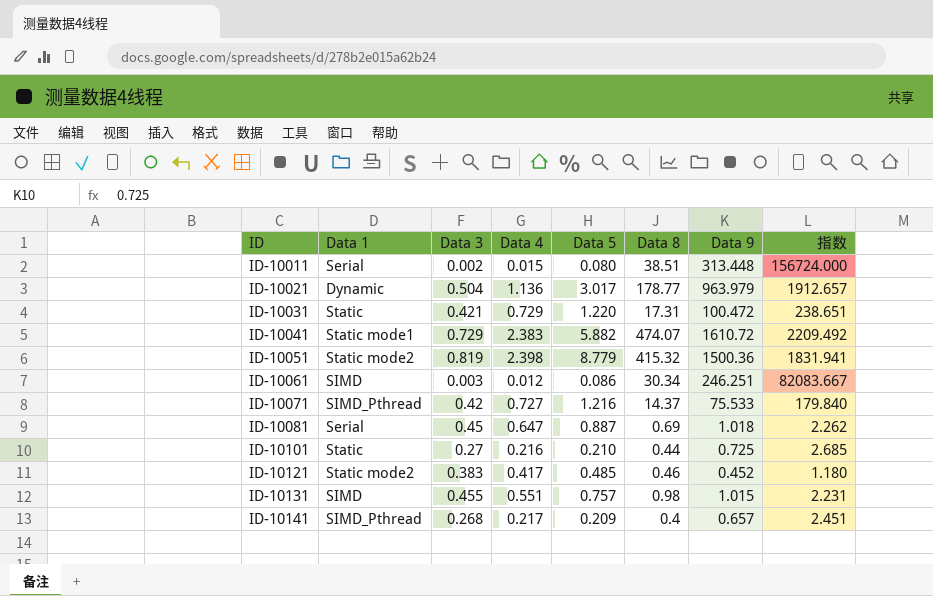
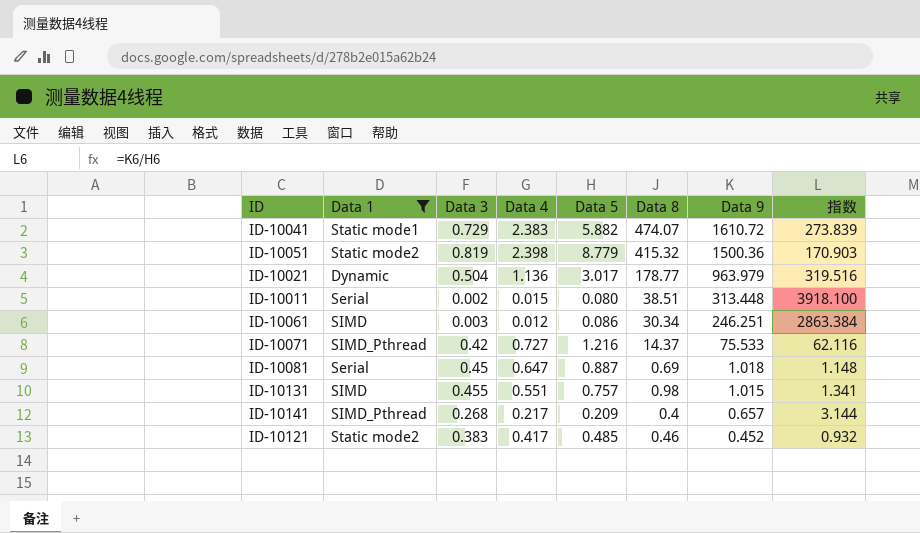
filter: none -> Data 1 != Static
row order: ID ascending -> Data 9 descending
column 指数 | formula: [Data 9] / [Data 3] -> [Data 9] / [Data 5]

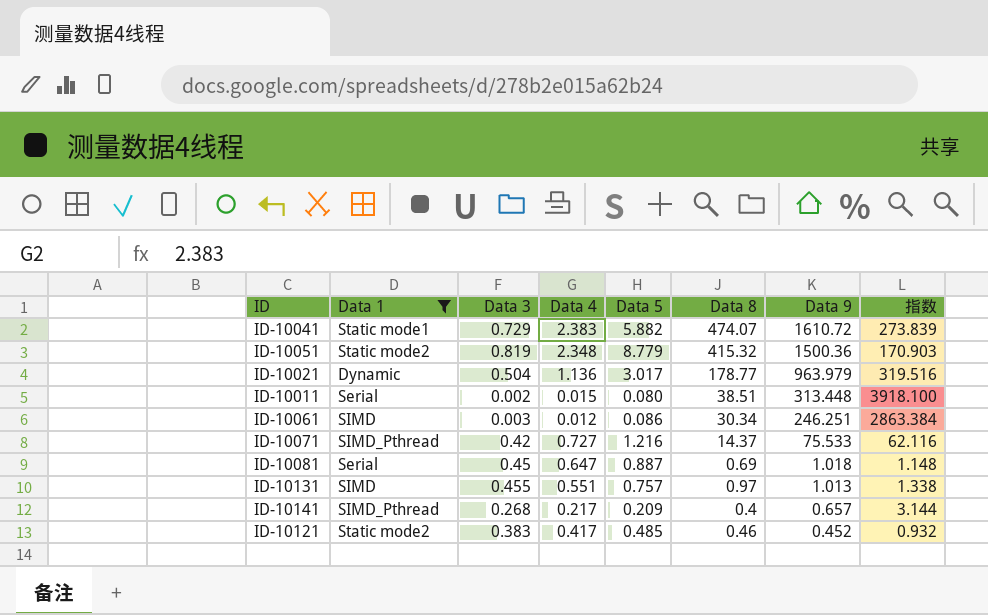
ID-10051 | Data 4: 2.398 -> 2.348
ID-10131 | Data 8: 0.98 -> 0.97
ID-10131 | Data 9: 1.015 -> 1.013
ID-10131 | 指数: 1.341 -> 1.338

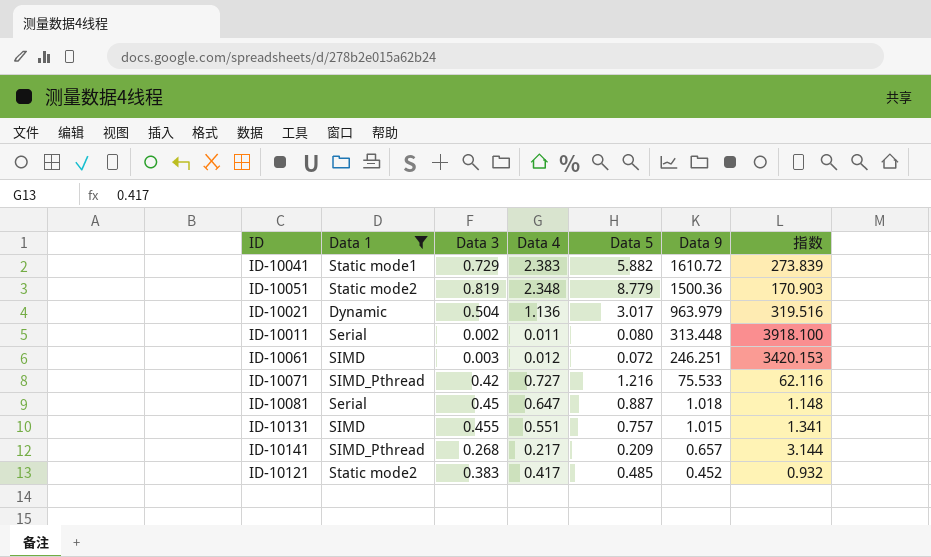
column Data 8 | position: 6 -> none
ID-10011 | Data 4: 0.015 -> 0.011
ID-10061 | Data 5: 0.086 -> 0.072
ID-10061 | 指数: 2863.384 -> 3420.153
ID-10131 | Data 9: 1.013 -> 1.015
ID-10131 | 指数: 1.338 -> 1.341

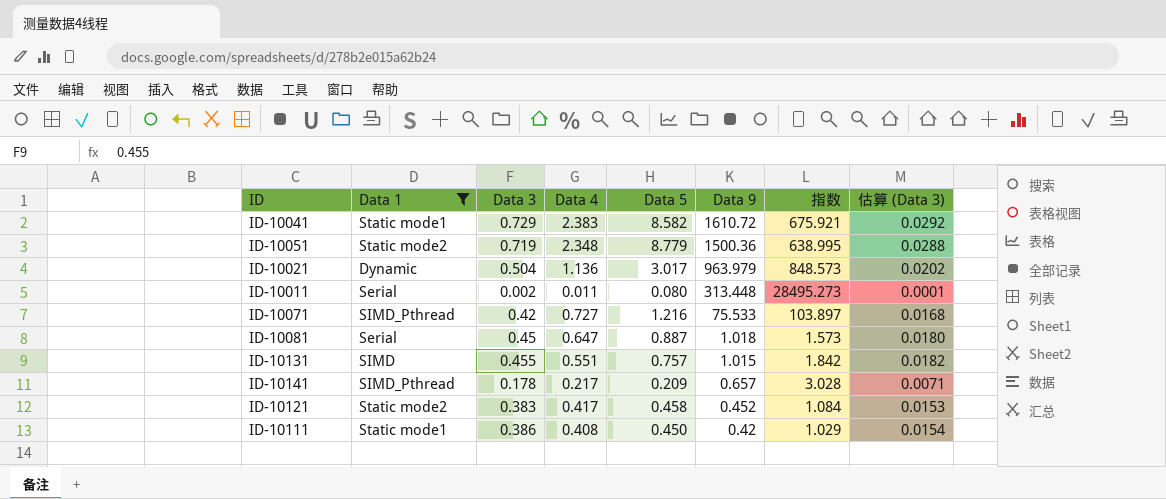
column 指数 | formula: [Data 9] / [Data 5] -> [Data 9] / [Data 4]
column 估算 (Data 3) | formula: none -> [Data 3] * 0.04
row ID-10061: SIMD | 0.003 | 0.012 | 0.072 | 246.251 | 3420.153 -> none
ID-10041 | Data 5: 5.882 -> 8.582
ID-10051 | Data 3: 0.819 -> 0.719
ID-10141 | Data 3: 0.268 -> 0.178
ID-10121 | Data 5: 0.485 -> 0.458
row ID-10111: none -> Static mode1 | 0.386 | 0.408 | 0.450 | 0.42 | 1.029 | 0.0154

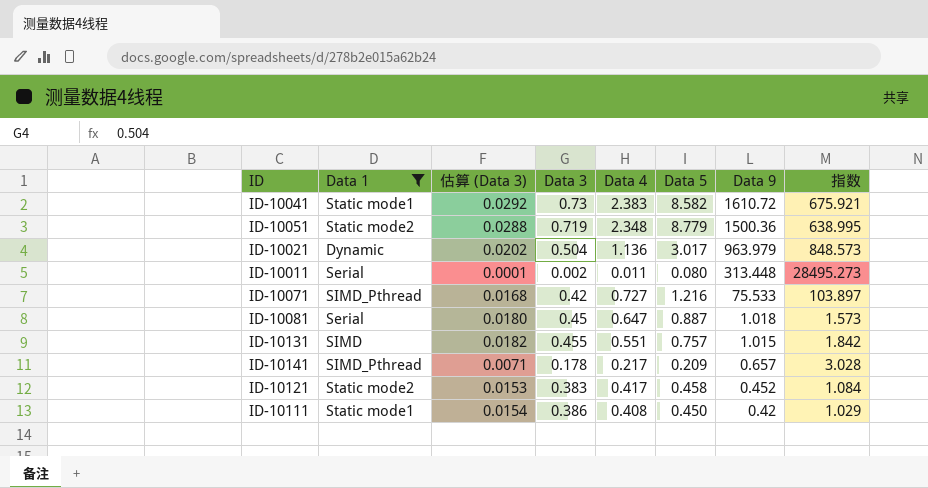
column 估算 (Data 3) | position: 8 -> 3
ID-10041 | Data 3: 0.729 -> 0.73

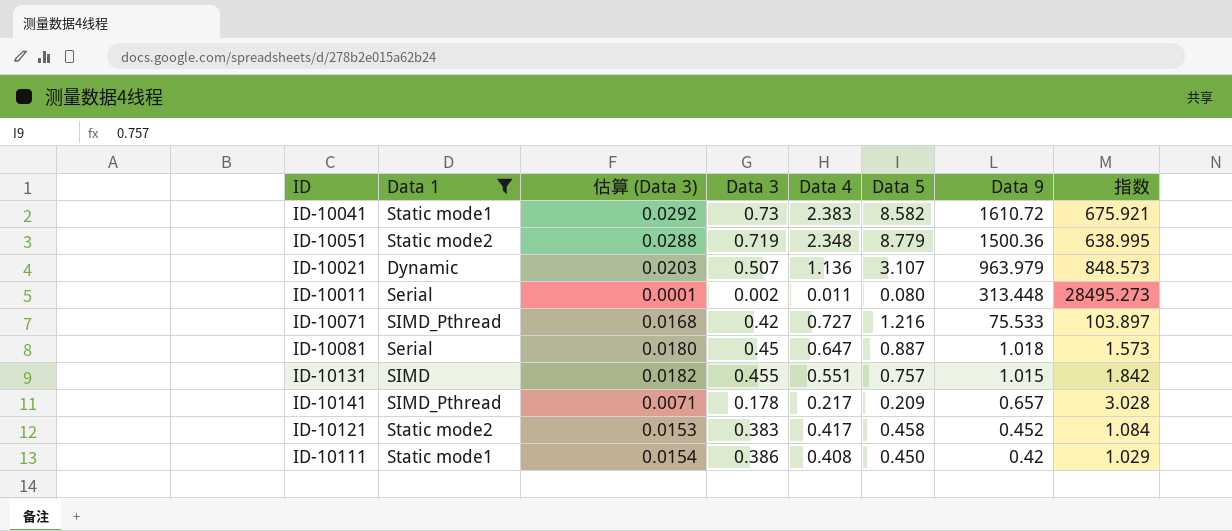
ID-10021 | 估算 (Data 3): 0.0202 -> 0.0203
ID-10021 | Data 3: 0.504 -> 0.507
ID-10021 | Data 5: 3.017 -> 3.107

